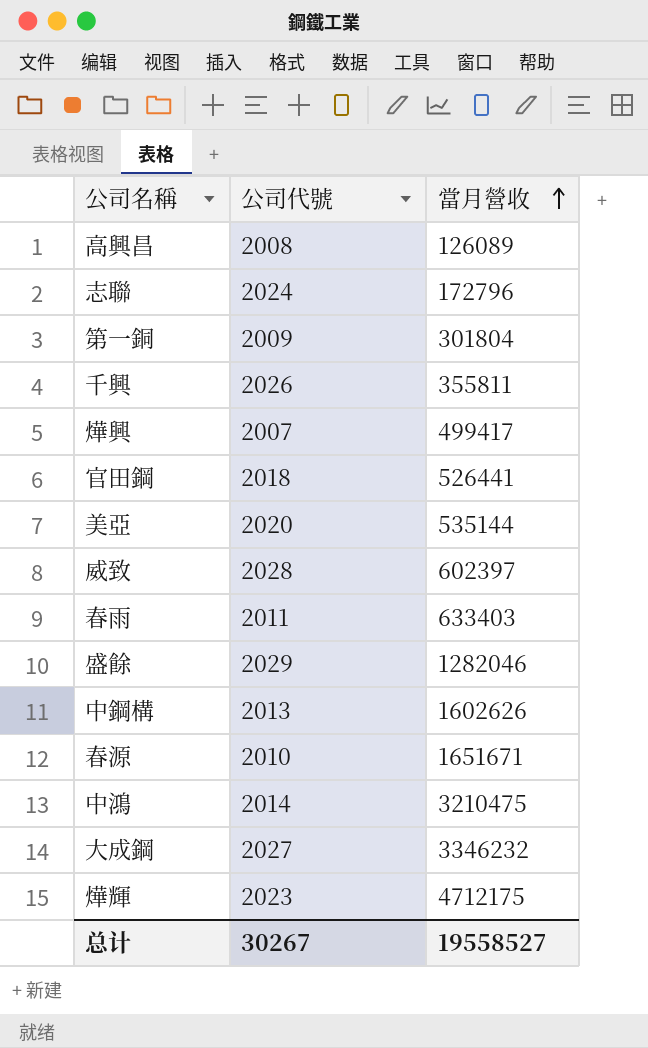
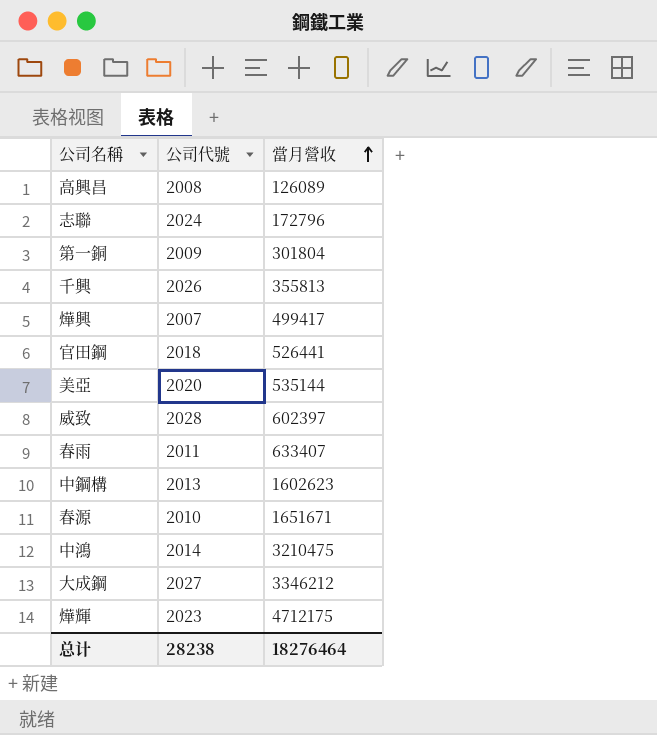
row 盛餘: 2029 | 1282046 -> none
千興 | 當月營收: 355811 -> 355813
春雨 | 當月營收: 633403 -> 633407
中鋼構 | 當月營收: 1602626 -> 1602623
大成鋼 | 當月營收: 3346232 -> 3346212
总计 | 公司代號: 30267 -> 28238
总计 | 當月營收: 19558527 -> 18276464

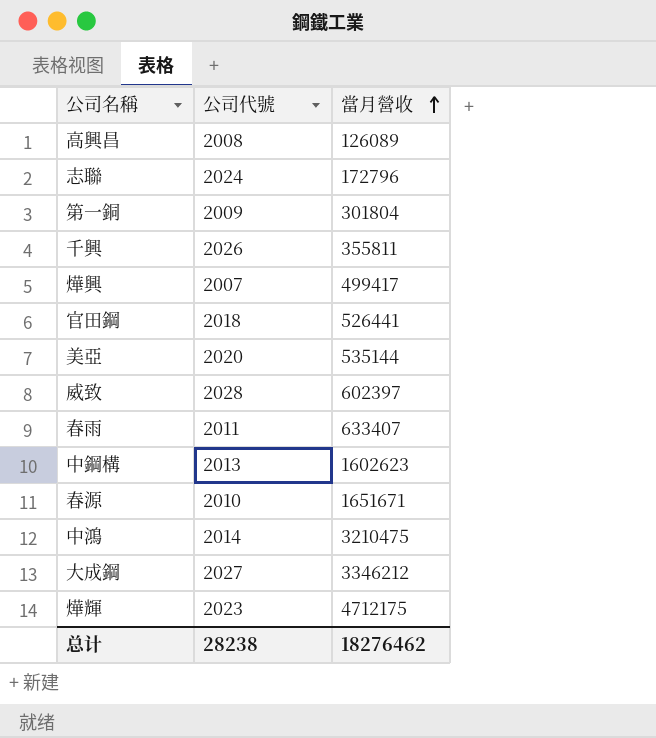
千興 | 當月營收: 355813 -> 355811
总计 | 當月營收: 18276464 -> 18276462

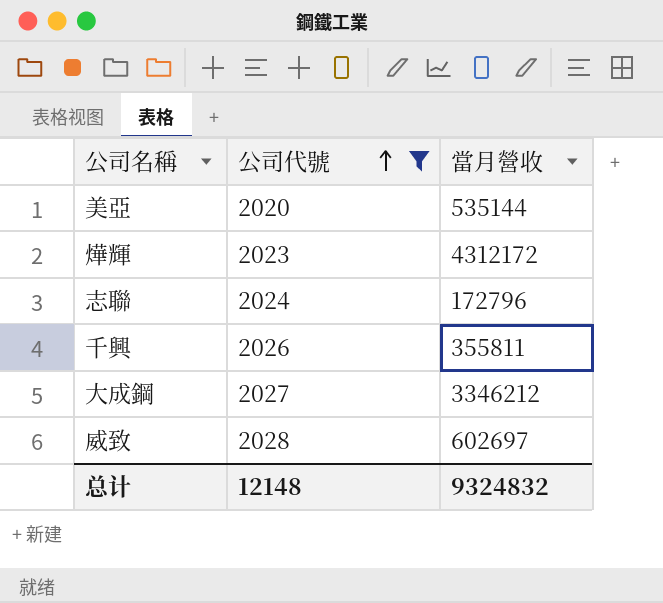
filter: none -> 公司代號 >= 2020
row order: 當月營收 ascending -> 公司代號 ascending
燁輝 | 當月營收: 4712175 -> 4312172
威致 | 當月營收: 602397 -> 602697
总计 | 公司代號: 28238 -> 12148
总计 | 當月營收: 18276462 -> 9324832

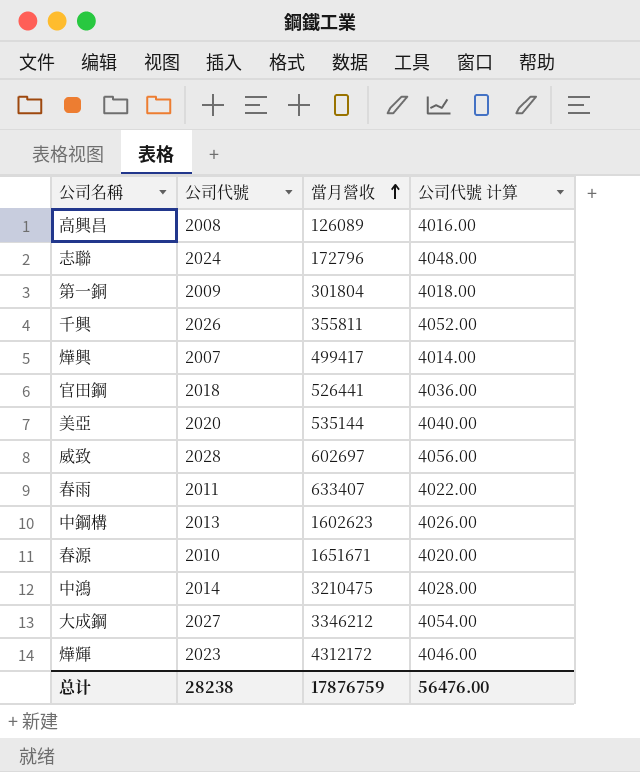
filter: 公司代號 >= 2020 -> none
row order: 公司代號 ascending -> 當月營收 ascending
column 公司代號 计算 | formula: none -> [公司代號] * 2
总计 | 公司代號: 12148 -> 28238
总计 | 當月營收: 9324832 -> 17876759

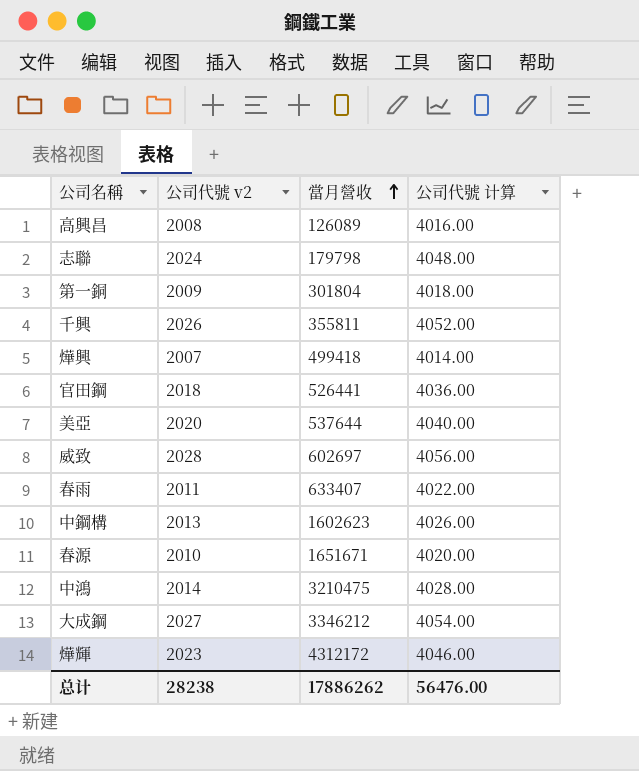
column name: 公司代號 -> 公司代號 v2
志聯 | 當月營收: 172796 -> 179798
燁興 | 當月營收: 499417 -> 499418
美亞 | 當月營收: 535144 -> 537644
总计 | 當月營收: 17876759 -> 17886262

